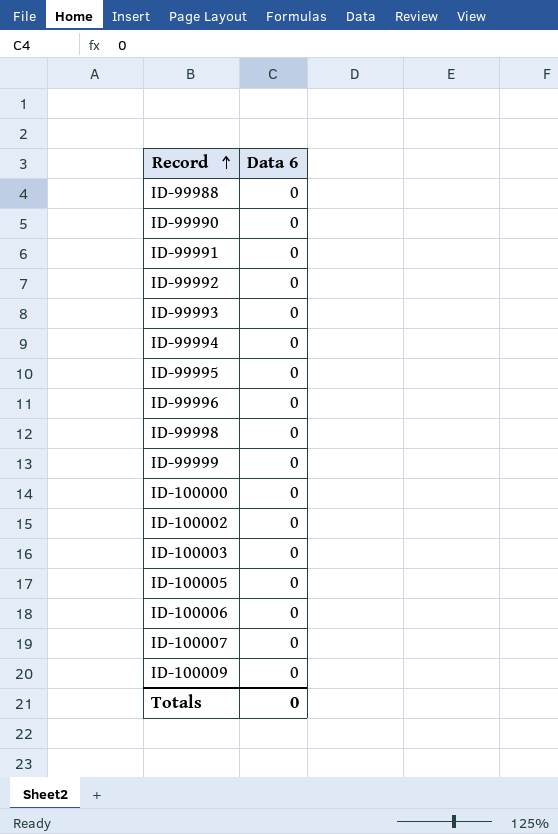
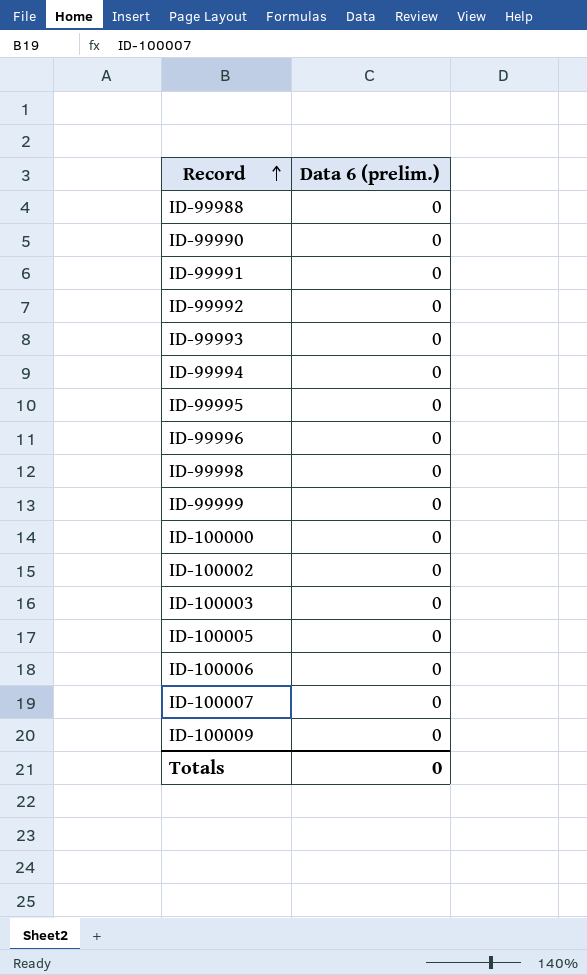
column name: Data 6 -> Data 6 (prelim.)

